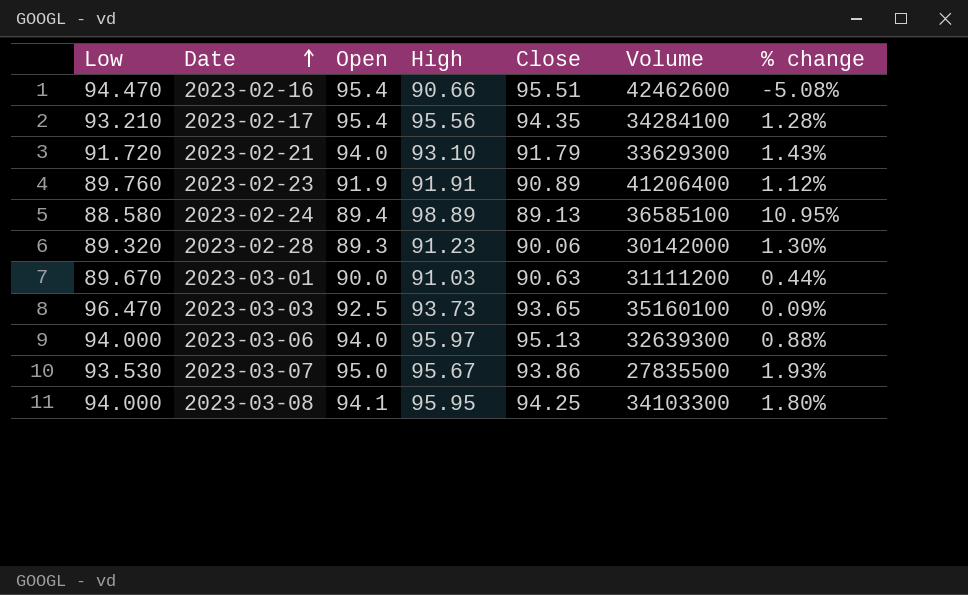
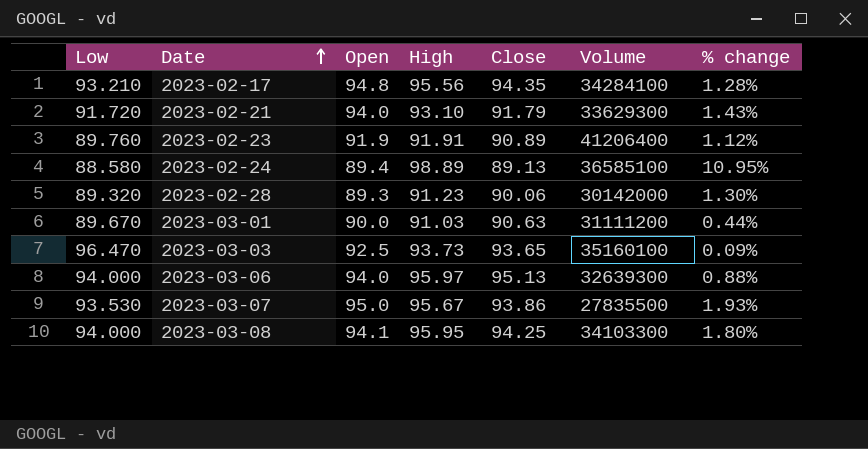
row 2023-02-16: 94.470 | 95.4 | 90.66 | 95.51 | 42462600 | -5.08% -> none
2023-02-17 | Open: 95.4 -> 94.8

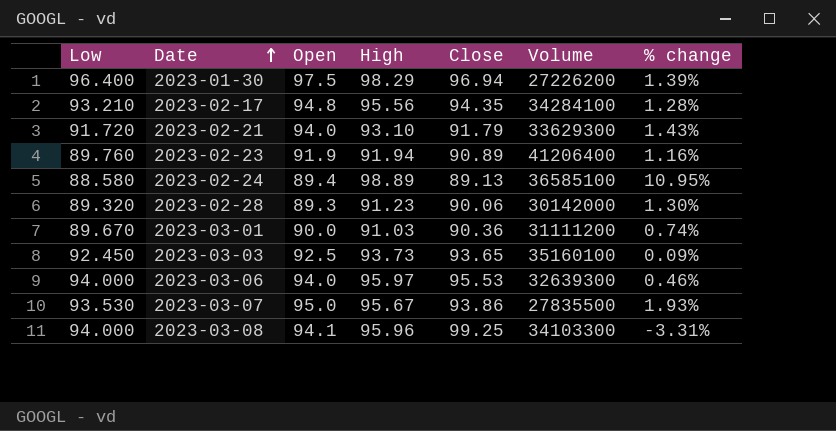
row 2023-01-30: none -> 96.400 | 97.5 | 98.29 | 96.94 | 27226200 | 1.39%
2023-02-23 | High: 91.91 -> 91.94
2023-02-23 | % change: 1.12% -> 1.16%
2023-03-01 | Close: 90.63 -> 90.36
2023-03-01 | % change: 0.44% -> 0.74%
2023-03-03 | Low: 96.470 -> 92.450
2023-03-06 | Close: 95.13 -> 95.53
2023-03-06 | % change: 0.88% -> 0.46%
2023-03-08 | High: 95.95 -> 95.96
2023-03-08 | Close: 94.25 -> 99.25
2023-03-08 | % change: 1.80% -> -3.31%

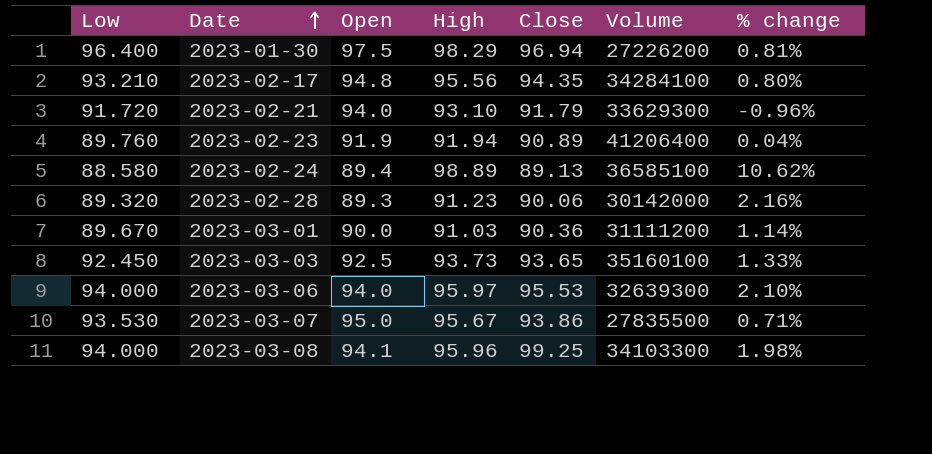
column % change | formula: ([High] - [Close]) / [Close] -> ([High] - [Open]) / [Open]

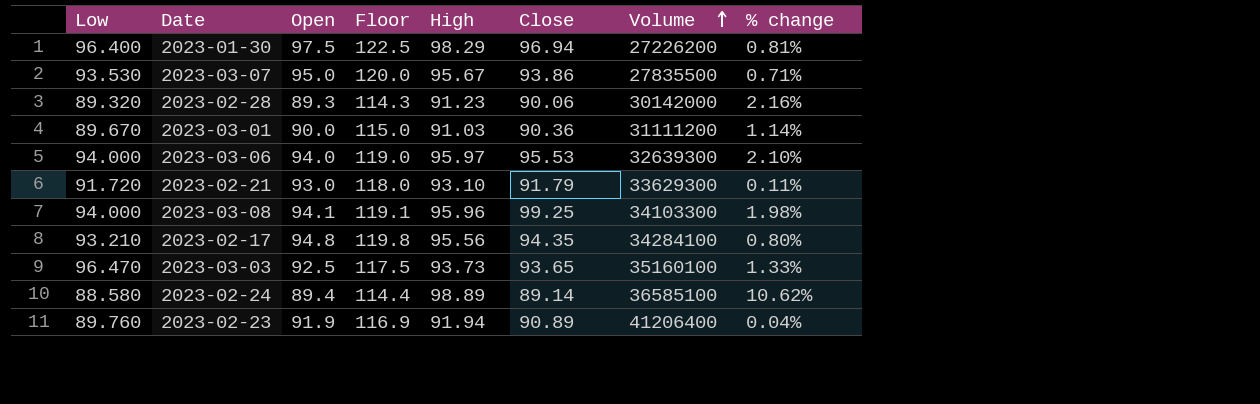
row order: Date ascending -> Volume ascending
column Floor | formula: none -> [Open] + 25
2023-02-21 | Open: 94.0 -> 93.0
2023-02-21 | % change: -0.96% -> 0.11%
2023-03-03 | Low: 92.450 -> 96.470
2023-02-24 | Close: 89.13 -> 89.14

